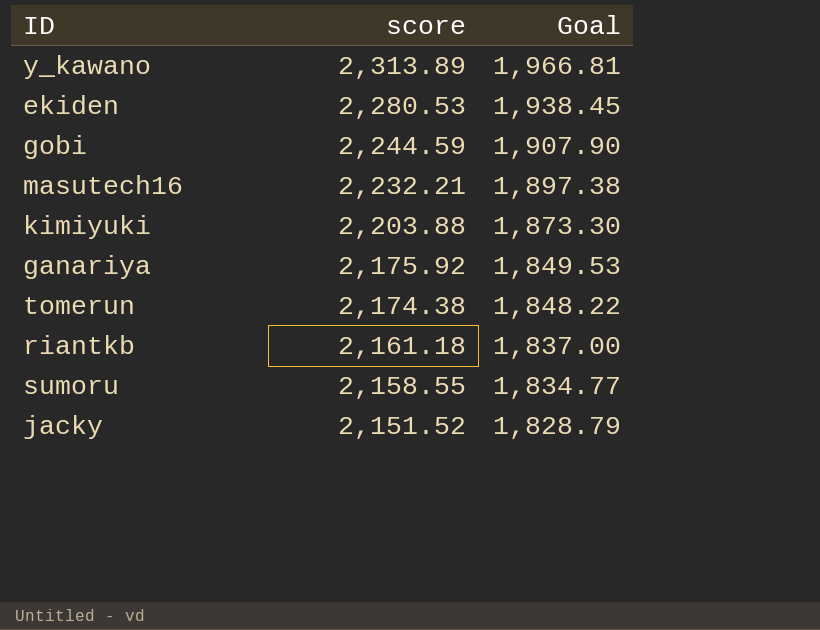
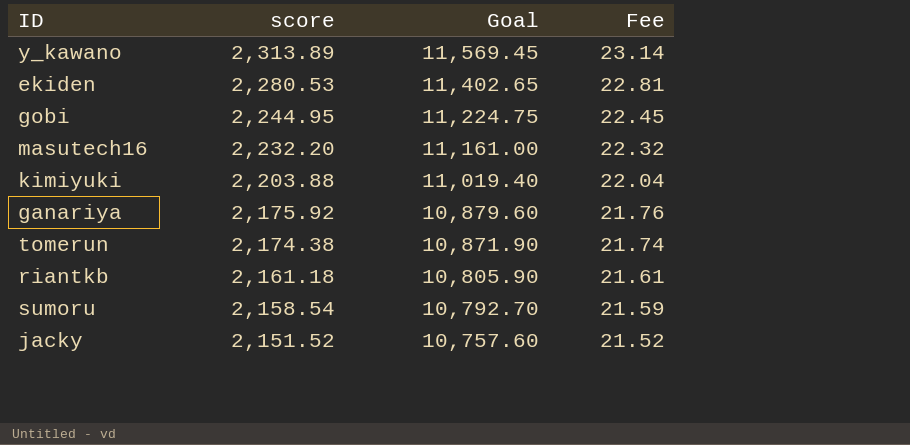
column Goal | formula: [score] * 0.85 -> [score] * 5
column Fee | formula: none -> [score] * 0.01
gobi | score: 2,244.59 -> 2,244.95
masutech16 | score: 2,232.21 -> 2,232.20
sumoru | score: 2,158.55 -> 2,158.54

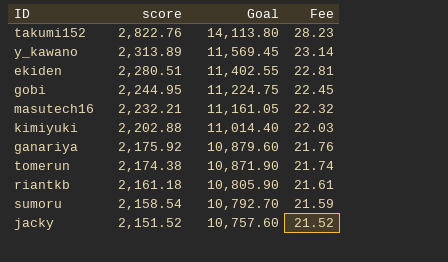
row takumi152: none -> 2,822.76 | 14,113.80 | 28.23
ekiden | score: 2,280.53 -> 2,280.51
ekiden | Goal: 11,402.65 -> 11,402.55
masutech16 | score: 2,232.20 -> 2,232.21
masutech16 | Goal: 11,161.00 -> 11,161.05
kimiyuki | score: 2,203.88 -> 2,202.88
kimiyuki | Goal: 11,019.40 -> 11,014.40
kimiyuki | Fee: 22.04 -> 22.03

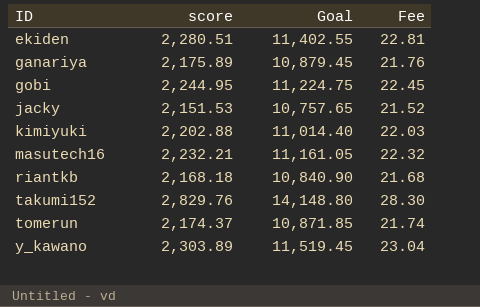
row order: score descending -> ID ascending
row sumoru: 2,158.54 | 10,792.70 | 21.59 -> none
ganariya | score: 2,175.92 -> 2,175.89
ganariya | Goal: 10,879.60 -> 10,879.45
jacky | score: 2,151.52 -> 2,151.53
jacky | Goal: 10,757.60 -> 10,757.65
riantkb | score: 2,161.18 -> 2,168.18
riantkb | Goal: 10,805.90 -> 10,840.90
riantkb | Fee: 21.61 -> 21.68
takumi152 | score: 2,822.76 -> 2,829.76
takumi152 | Goal: 14,113.80 -> 14,148.80
takumi152 | Fee: 28.23 -> 28.30
tomerun | score: 2,174.38 -> 2,174.37
tomerun | Goal: 10,871.90 -> 10,871.85
y_kawano | score: 2,313.89 -> 2,303.89
y_kawano | Goal: 11,569.45 -> 11,519.45
y_kawano | Fee: 23.14 -> 23.04

